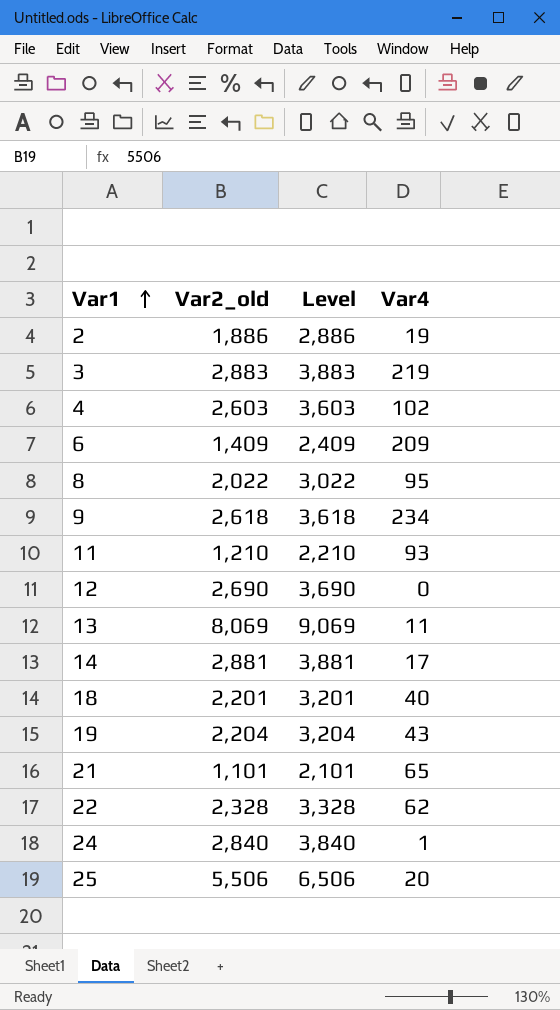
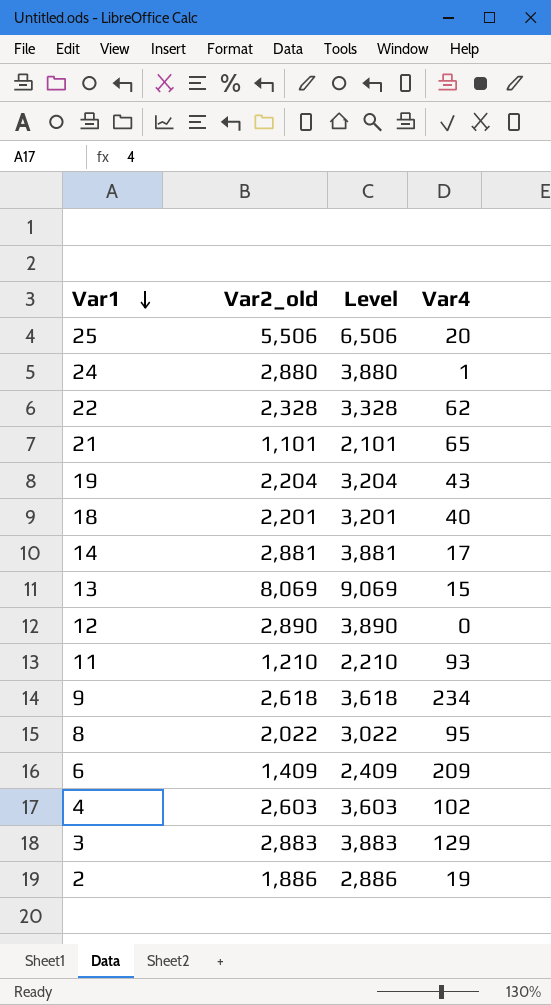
row order: Var1 ascending -> Var1 descending
24 | Var2_old: 2,840 -> 2,880
24 | Level: 3,840 -> 3,880
13 | Var4: 11 -> 15
12 | Var2_old: 2,690 -> 2,890
12 | Level: 3,690 -> 3,890
3 | Var4: 219 -> 129

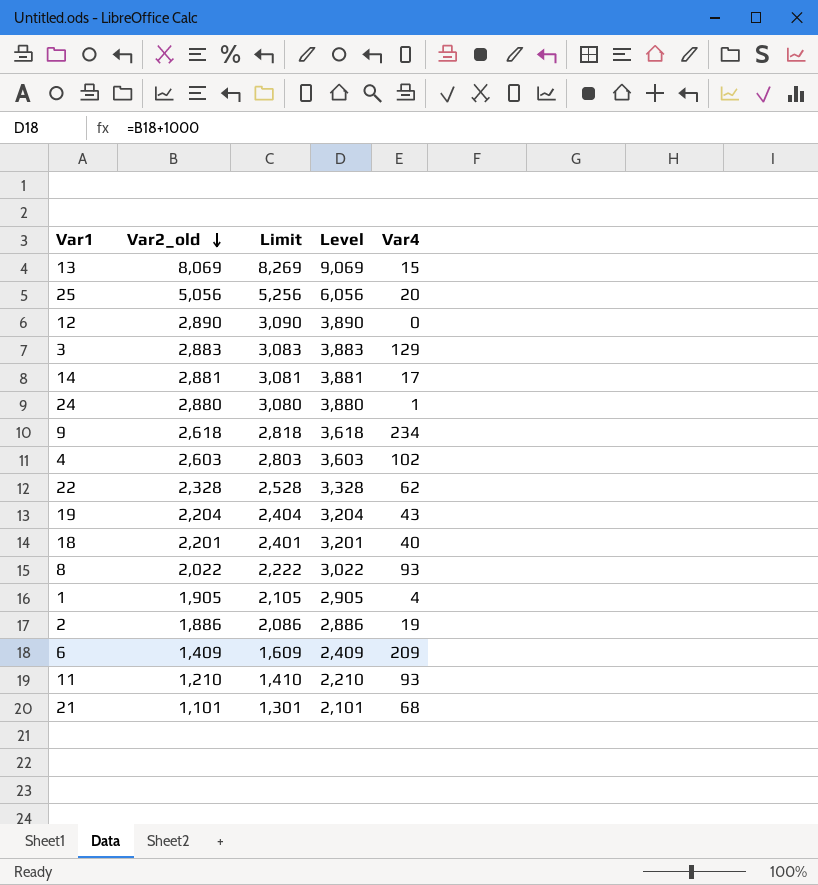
row order: Var1 descending -> Var2_old descending
column Limit | formula: none -> [Var2_old] + 200
25 | Var2_old: 5,506 -> 5,056
25 | Level: 6,506 -> 6,056
8 | Var4: 95 -> 93
row 1: none -> 1,905 | 2,105 | 2,905 | 4
21 | Var4: 65 -> 68

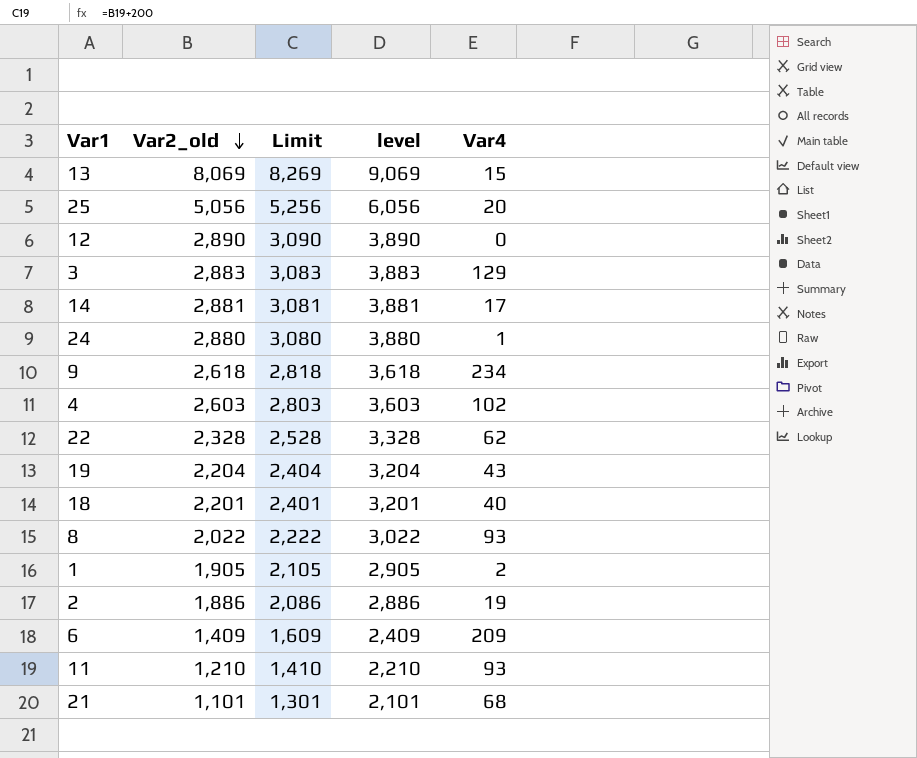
column name: Level -> level
1 | Var4: 4 -> 2

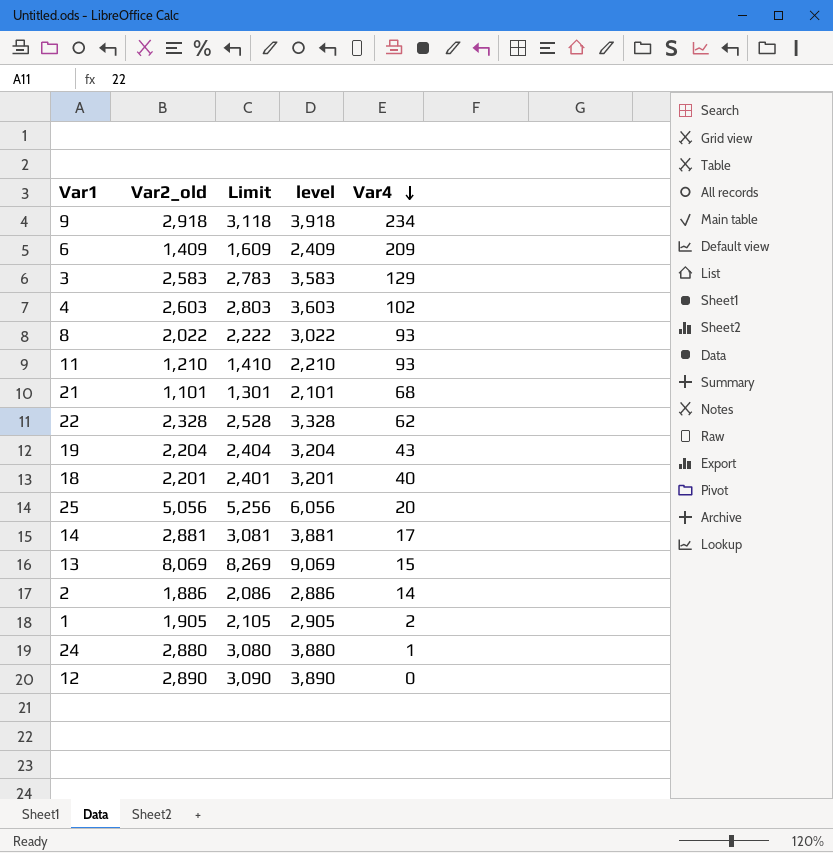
row order: Var2_old descending -> Var4 descending
9 | Var2_old: 2,618 -> 2,918
9 | Limit: 2,818 -> 3,118
9 | level: 3,618 -> 3,918
3 | Var2_old: 2,883 -> 2,583
3 | Limit: 3,083 -> 2,783
3 | level: 3,883 -> 3,583
2 | Var4: 19 -> 14

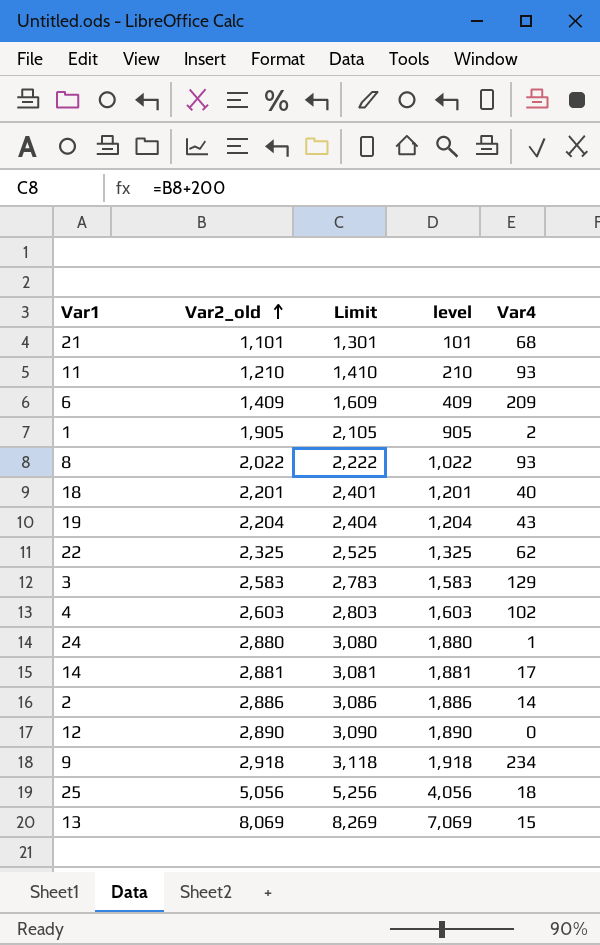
row order: Var4 descending -> Var2_old ascending
column level | formula: [Var2_old] + 1000 -> [Var2_old] - 1000
22 | Var2_old: 2,328 -> 2,325
22 | Limit: 2,528 -> 2,525
2 | Var2_old: 1,886 -> 2,886
2 | Limit: 2,086 -> 3,086
25 | Var4: 20 -> 18

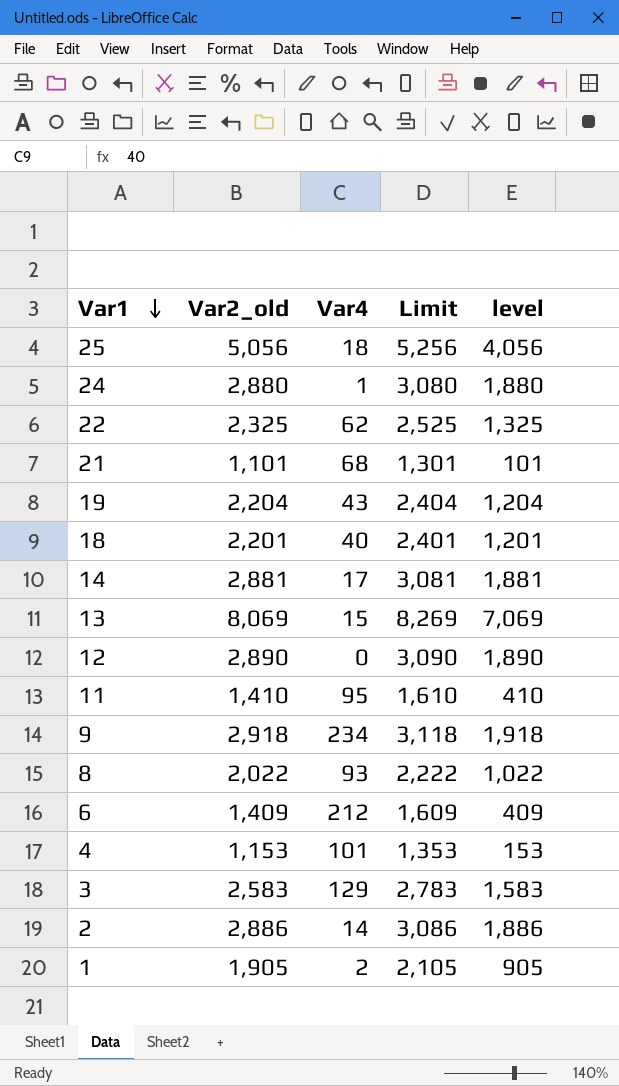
row order: Var2_old ascending -> Var1 descending
column Var4 | position: 5 -> 3
11 | Var2_old: 1,210 -> 1,410
11 | Var4: 93 -> 95
11 | Limit: 1,410 -> 1,610
11 | level: 210 -> 410
6 | Var4: 209 -> 212
4 | Var2_old: 2,603 -> 1,153
4 | Var4: 102 -> 101
4 | Limit: 2,803 -> 1,353
4 | level: 1,603 -> 153

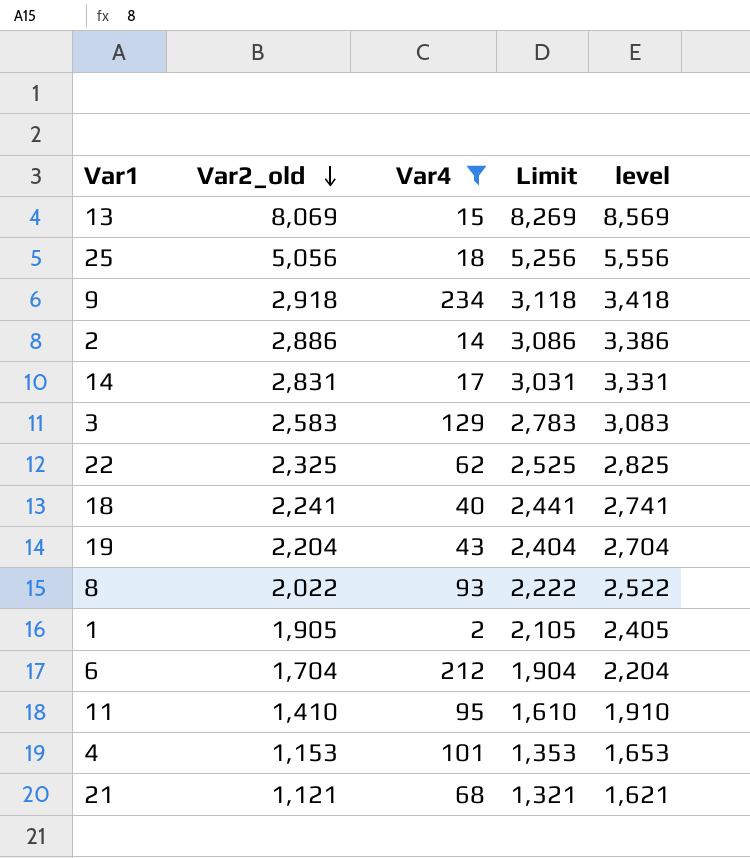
filter: none -> Var4 >= 2
row order: Var1 descending -> Var2_old descending
column level | formula: [Var2_old] - 1000 -> [Var2_old] + 500
14 | Var2_old: 2,881 -> 2,831
14 | Limit: 3,081 -> 3,031
18 | Var2_old: 2,201 -> 2,241
18 | Limit: 2,401 -> 2,441
6 | Var2_old: 1,409 -> 1,704
6 | Limit: 1,609 -> 1,904
21 | Var2_old: 1,101 -> 1,121
21 | Limit: 1,301 -> 1,321

